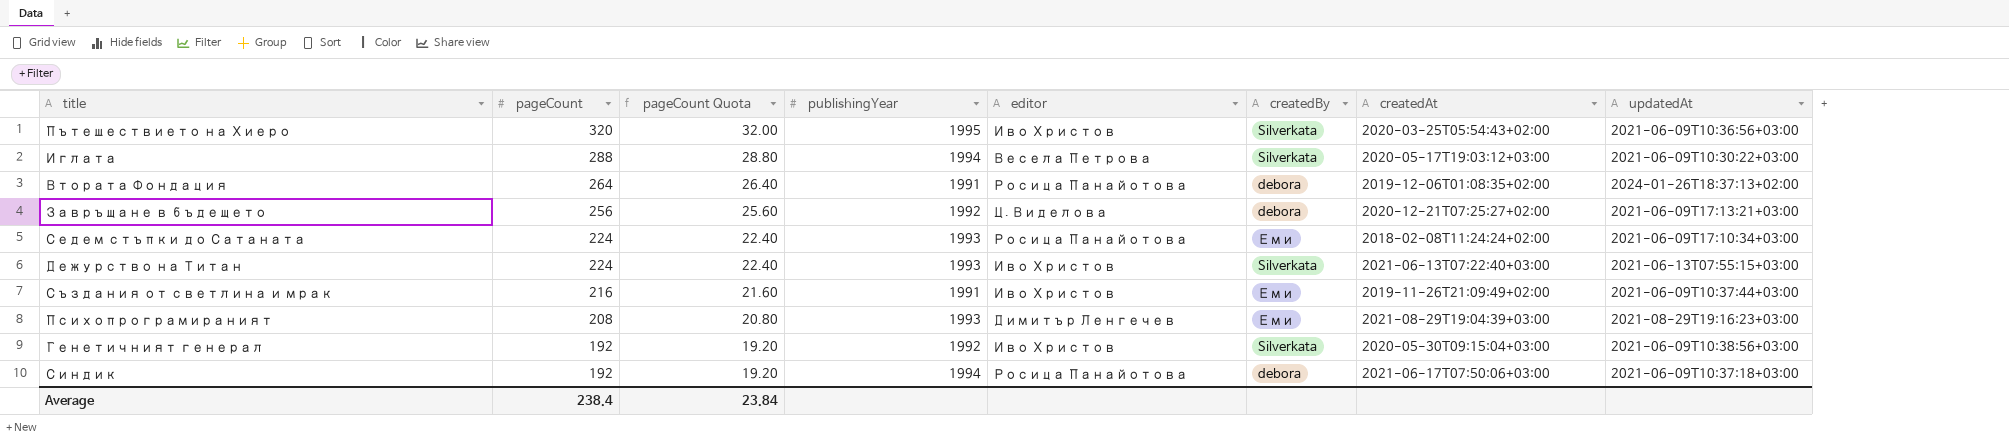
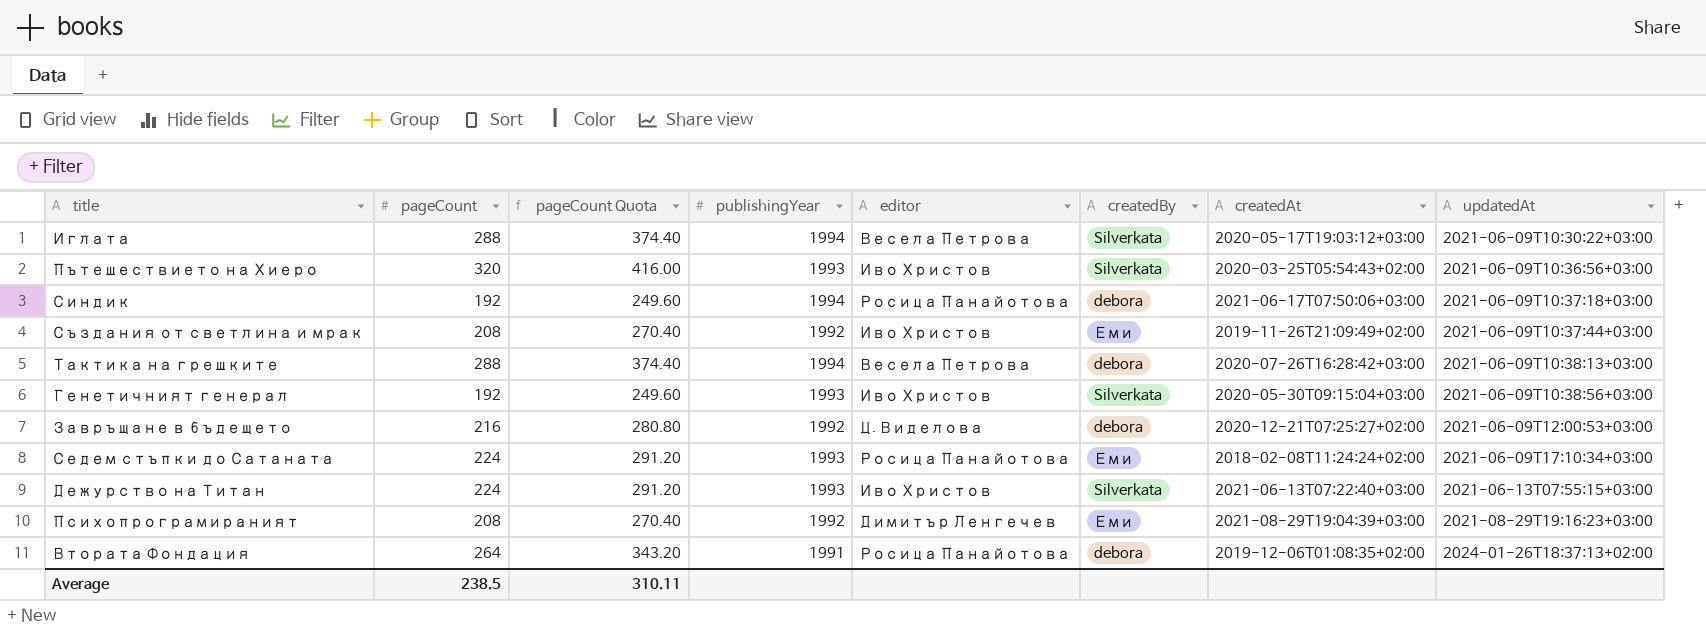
row order: pageCount descending -> updatedAt ascending
column pageCount Quota | formula: [pageCount] * 0.1 -> [pageCount] * 1.3
Пътешествието на Хиеро | publishingYear: 1995 -> 1993
Създания от светлина и мрак | pageCount: 216 -> 208
Създания от светлина и мрак | publishingYear: 1991 -> 1992
row Тактика на грешките: none -> 288 | 374.40 | 1994 | Весела Петрова | debora | 2020-07-26T16:28:42+03:00 | 2021-06-09T10:38:13+03:00
Генетичният генерал | publishingYear: 1992 -> 1993
Завръщане в бъдещето | pageCount: 256 -> 216
Завръщане в бъдещето | updatedAt: 2021-06-09T17:13:21+03:00 -> 2021-06-09T12:00:53+03:00
Психопрограмираният | publishingYear: 1993 -> 1992
Average | pageCount: 238.4 -> 238.5
Average | pageCount Quota: 23.84 -> 310.11

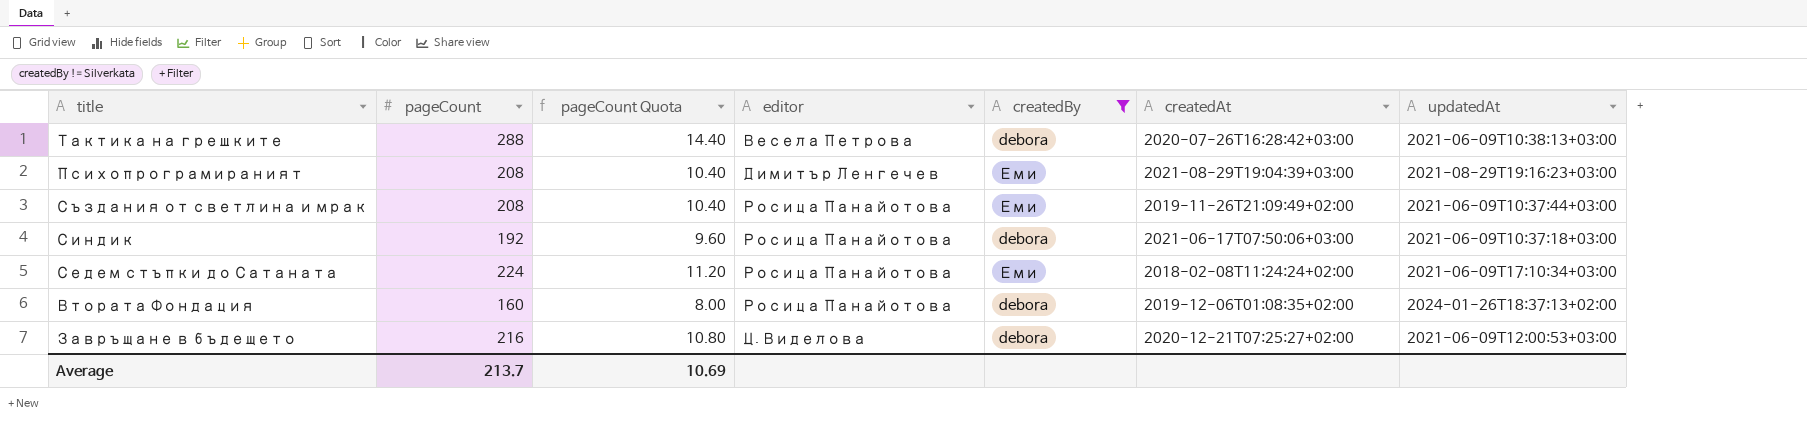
filter: none -> createdBy != Silverkata
row order: updatedAt ascending -> editor ascending
column publishingYear | position: 4 -> none
column pageCount Quota | formula: [pageCount] * 1.3 -> [pageCount] * 0.05
Създания от светлина и мрак | editor: Иво Христов -> Росица Панайотова
Втората Фондация | pageCount: 264 -> 160
Average | pageCount: 238.5 -> 213.7
Average | pageCount Quota: 310.11 -> 10.69

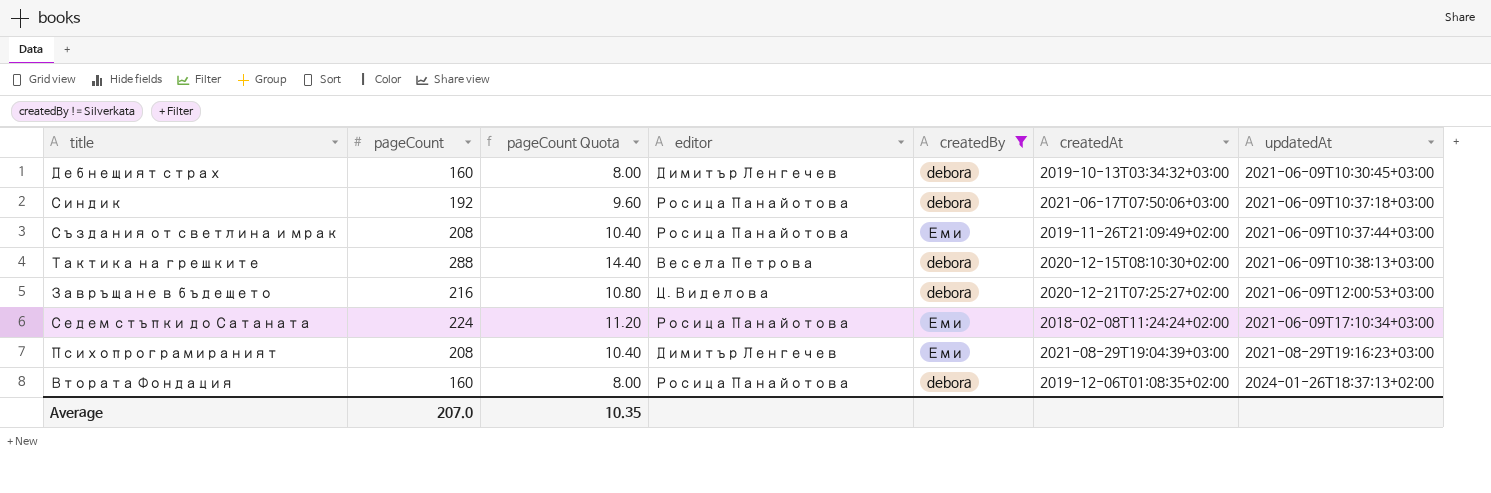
row order: editor ascending -> updatedAt ascending
row Дебнещият страх: none -> 160 | 8.00 | Димитър Ленгечев | debora | 2019-10-13T03:34:32+03:00 | 2021-06-09T10:30:45+03:00
Тактика на грешките | createdAt: 2020-07-26T16:28:42+03:00 -> 2020-12-15T08:10:30+02:00
Average | pageCount: 213.7 -> 207.0
Average | pageCount Quota: 10.69 -> 10.35

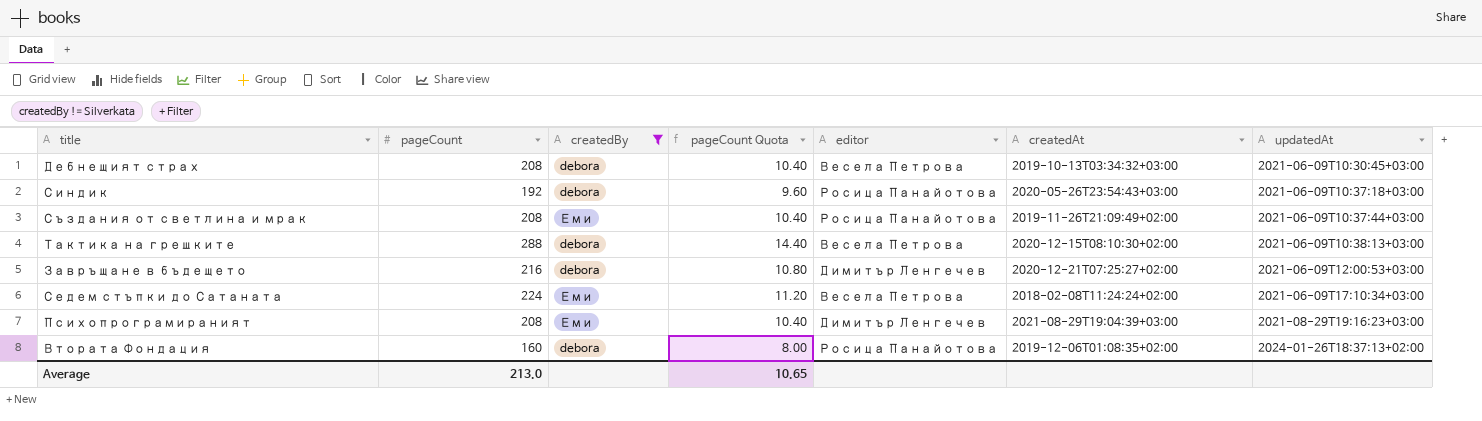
column createdBy | position: 5 -> 3
Дебнещият страх | pageCount: 160 -> 208
Дебнещият страх | pageCount Quota: 8.00 -> 10.40
Дебнещият страх | editor: Димитър Ленгечев -> Весела Петрова
Синдик | createdAt: 2021-06-17T07:50:06+03:00 -> 2020-05-26T23:54:43+03:00
Завръщане в бъдещето | editor: Ц. Виделова -> Димитър Ленгечев
Седем стъпки до Сатаната | editor: Росица Панайотова -> Весела Петрова
Average | pageCount: 207.0 -> 213.0
Average | pageCount Quota: 10.35 -> 10.65

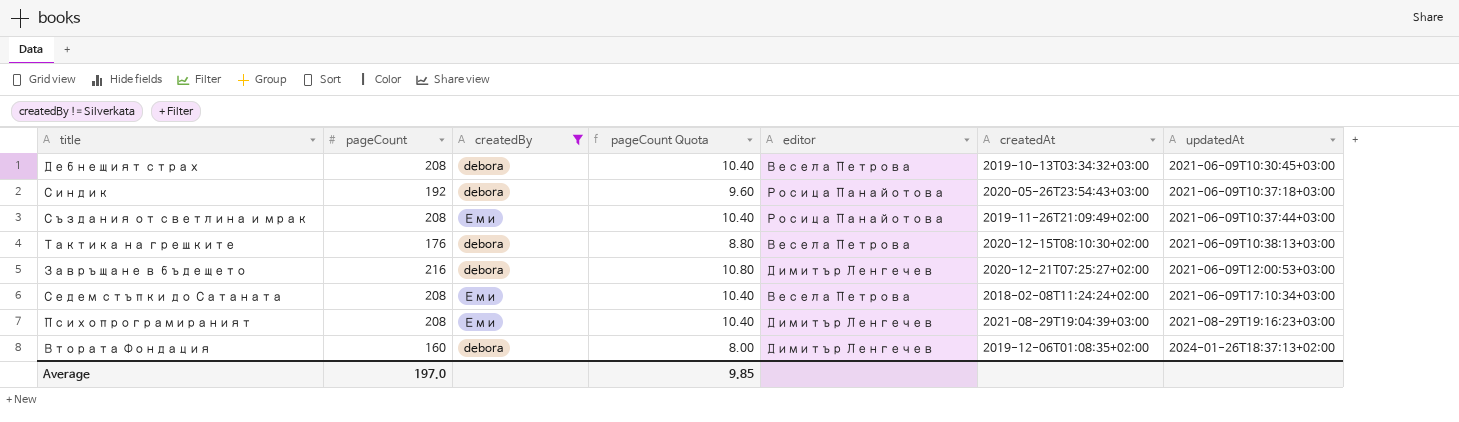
Тактика на грешките | pageCount: 288 -> 176
Тактика на грешките | pageCount Quota: 14.40 -> 8.80
Седем стъпки до Сатаната | pageCount: 224 -> 208
Седем стъпки до Сатаната | pageCount Quota: 11.20 -> 10.40
Втората Фондация | editor: Росица Панайотова -> Димитър Ленгечев
Average | pageCount: 213.0 -> 197.0
Average | pageCount Quota: 10.65 -> 9.85

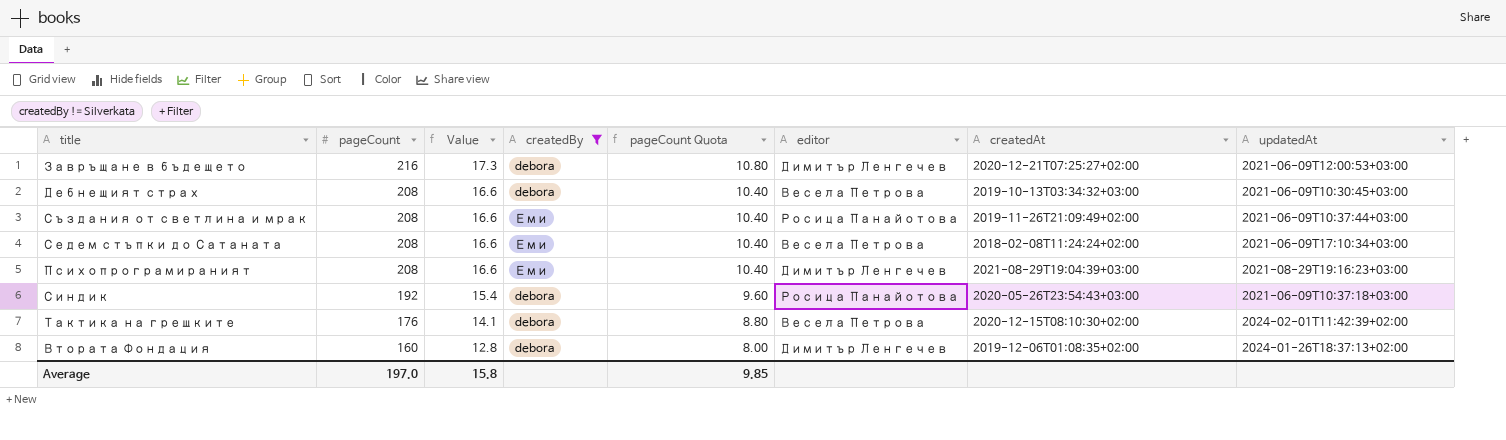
row order: updatedAt ascending -> pageCount descending
column Value | formula: none -> [pageCount] * 0.08
Тактика на грешките | updatedAt: 2021-06-09T10:38:13+03:00 -> 2024-02-01T11:42:39+02:00

